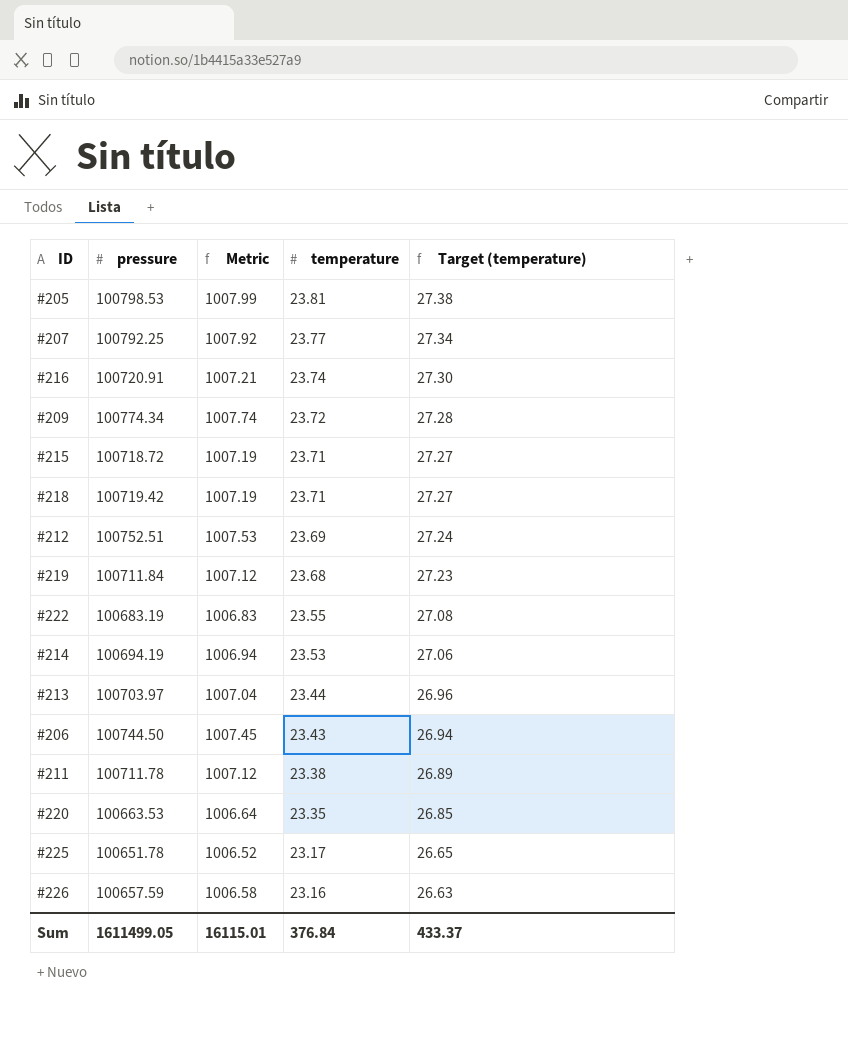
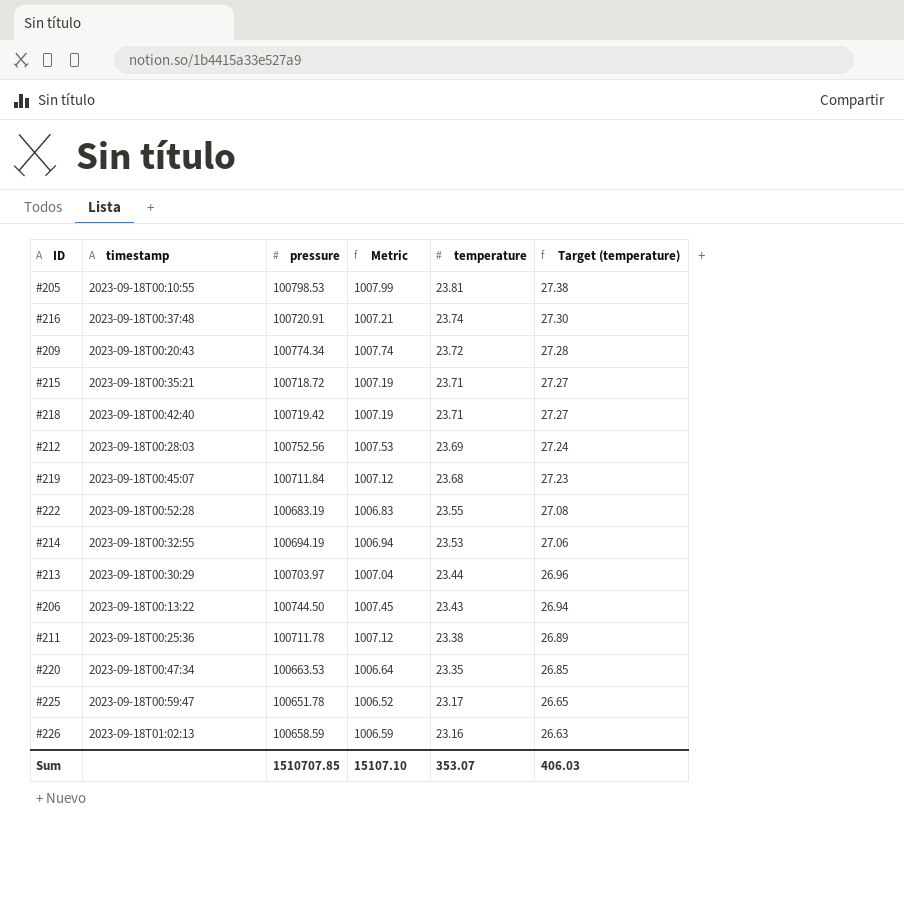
column timestamp | position: none -> 2
row #207: 100792.25 | 1007.92 | 23.77 | 27.34 -> none
#212 | pressure: 100752.51 -> 100752.56
#226 | pressure: 100657.59 -> 100658.59
#226 | Metric: 1006.58 -> 1006.59
Sum | pressure: 1611499.05 -> 1510707.85
Sum | Metric: 16115.01 -> 15107.10
Sum | temperature: 376.84 -> 353.07
Sum | Target (temperature): 433.37 -> 406.03

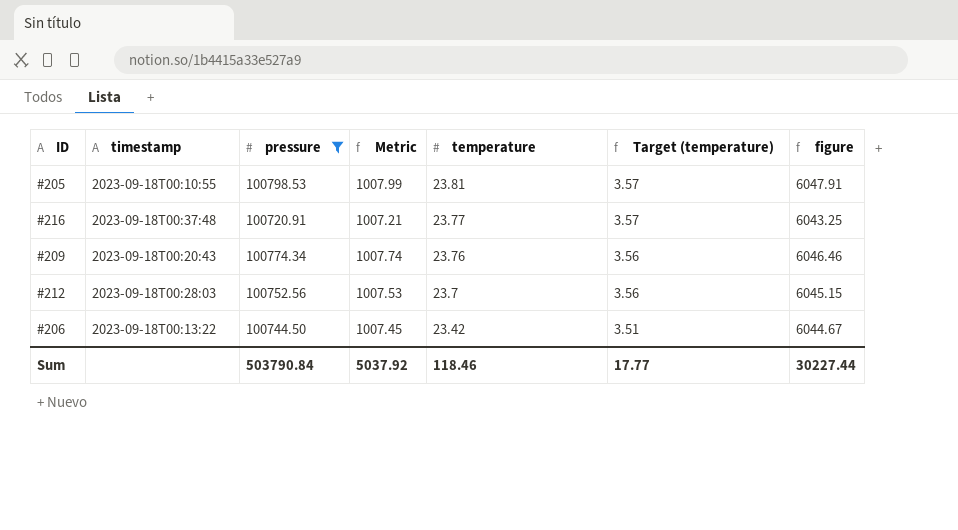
filter: none -> pressure >= 100720.91
column Target (temperature) | formula: [temperature] * 1.15 -> [temperature] * 0.15
column figure | formula: none -> [pressure] * 0.06
#216 | temperature: 23.74 -> 23.77
#209 | temperature: 23.72 -> 23.76
#212 | temperature: 23.69 -> 23.7
#206 | temperature: 23.43 -> 23.42
Sum | pressure: 1510707.85 -> 503790.84
Sum | Metric: 15107.10 -> 5037.92
Sum | temperature: 353.07 -> 118.46
Sum | Target (temperature): 406.03 -> 17.77

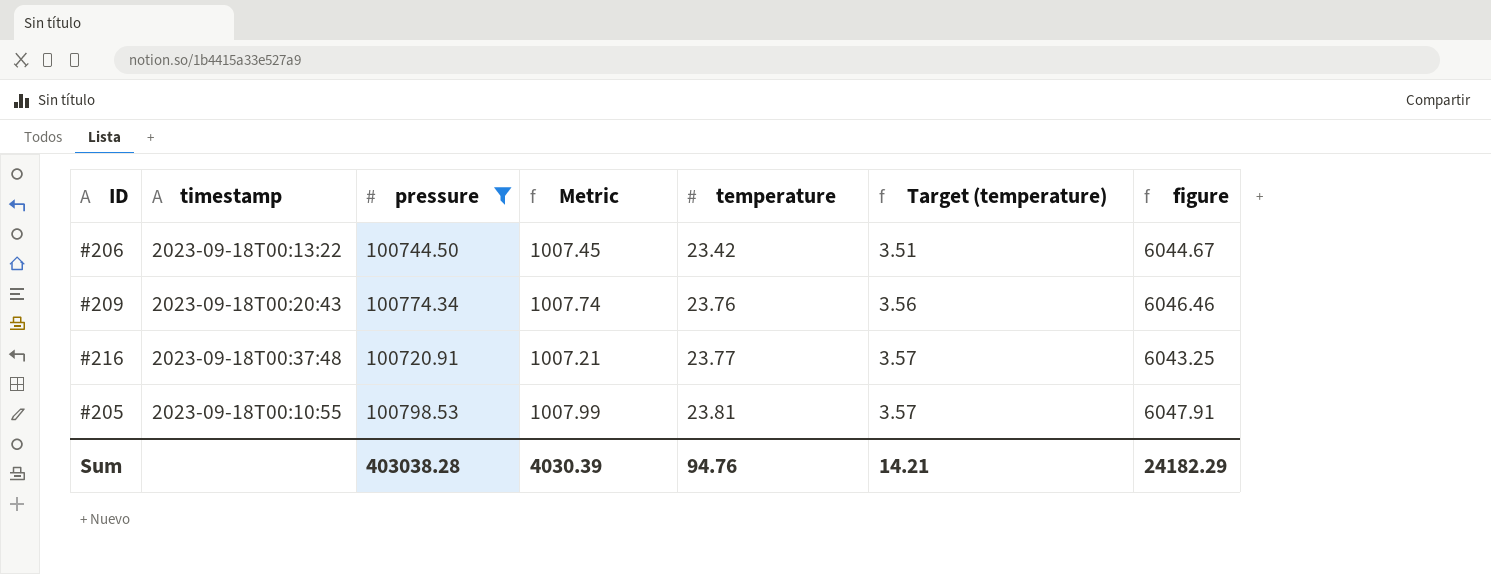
row order: temperature descending -> temperature ascending
row #212: 2023-09-18T00:28:03 | 100752.56 | 1007.53 | 23.7 | 3.56 | 6045.15 -> none
Sum | pressure: 503790.84 -> 403038.28
Sum | Metric: 5037.92 -> 4030.39
Sum | temperature: 118.46 -> 94.76
Sum | Target (temperature): 17.77 -> 14.21
Sum | figure: 30227.44 -> 24182.29

